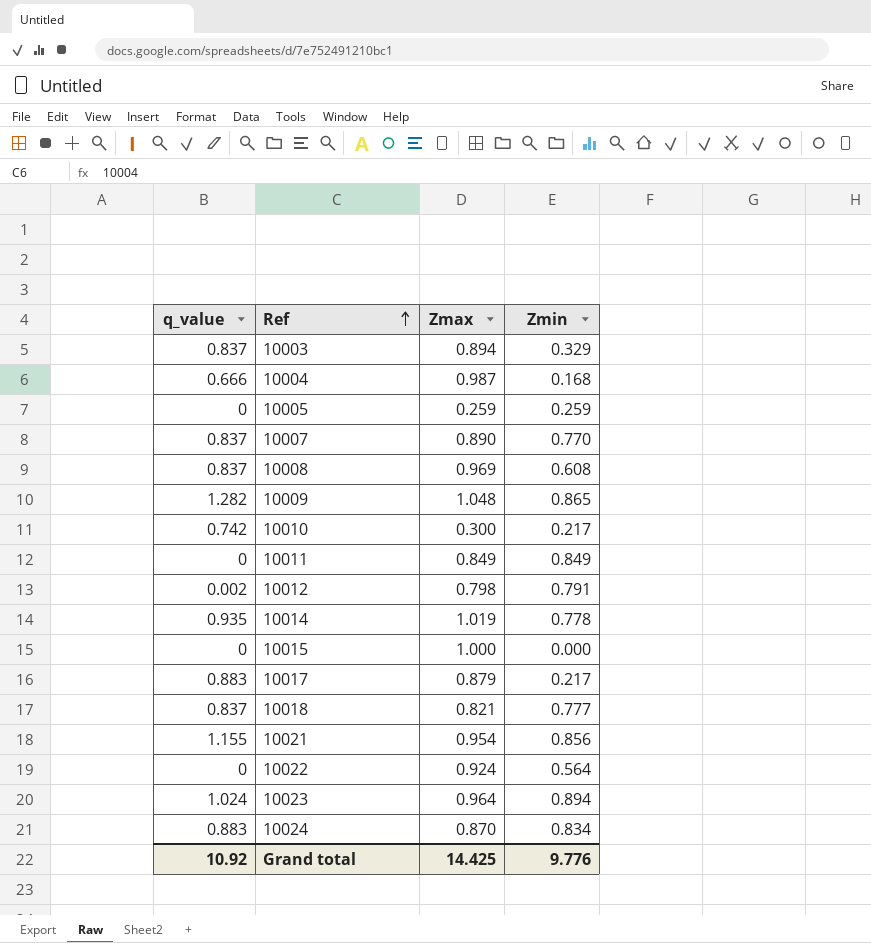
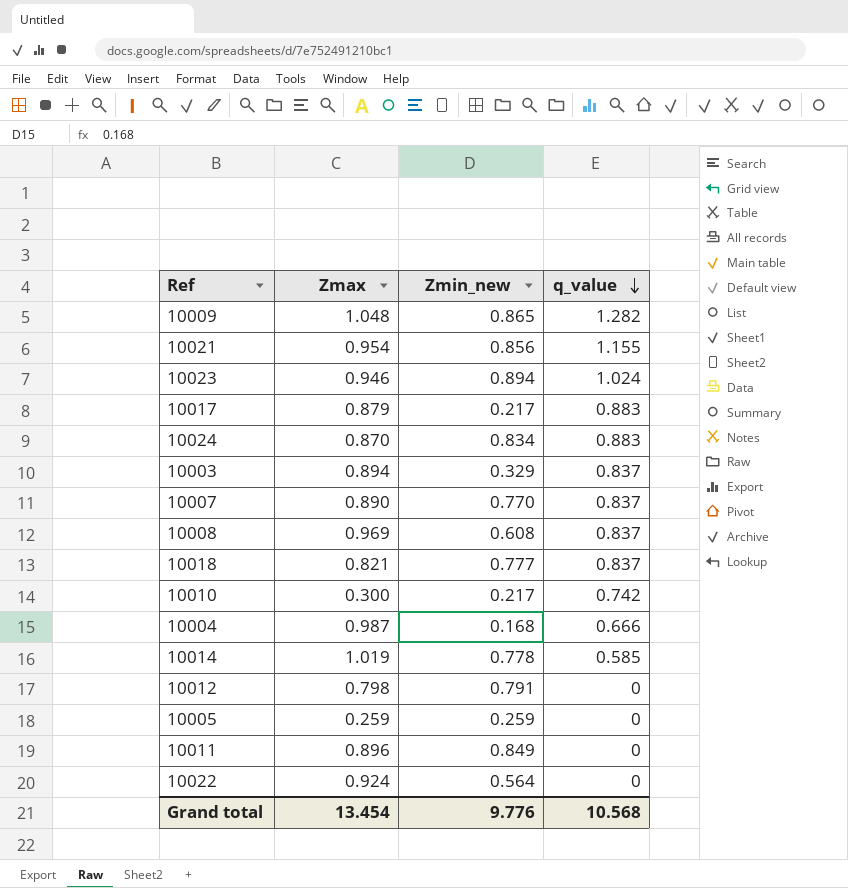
row order: Ref ascending -> q_value descending
column name: Zmin -> Zmin_new
column q_value | position: 1 -> 4
row 10015: 0 | 1.000 | 0.000 -> none
10023 | Zmax: 0.964 -> 0.946
10014 | q_value: 0.935 -> 0.585
10012 | q_value: 0.002 -> 0
10011 | Zmax: 0.849 -> 0.896
Grand total | Zmax: 14.425 -> 13.454
Grand total | q_value: 10.92 -> 10.568

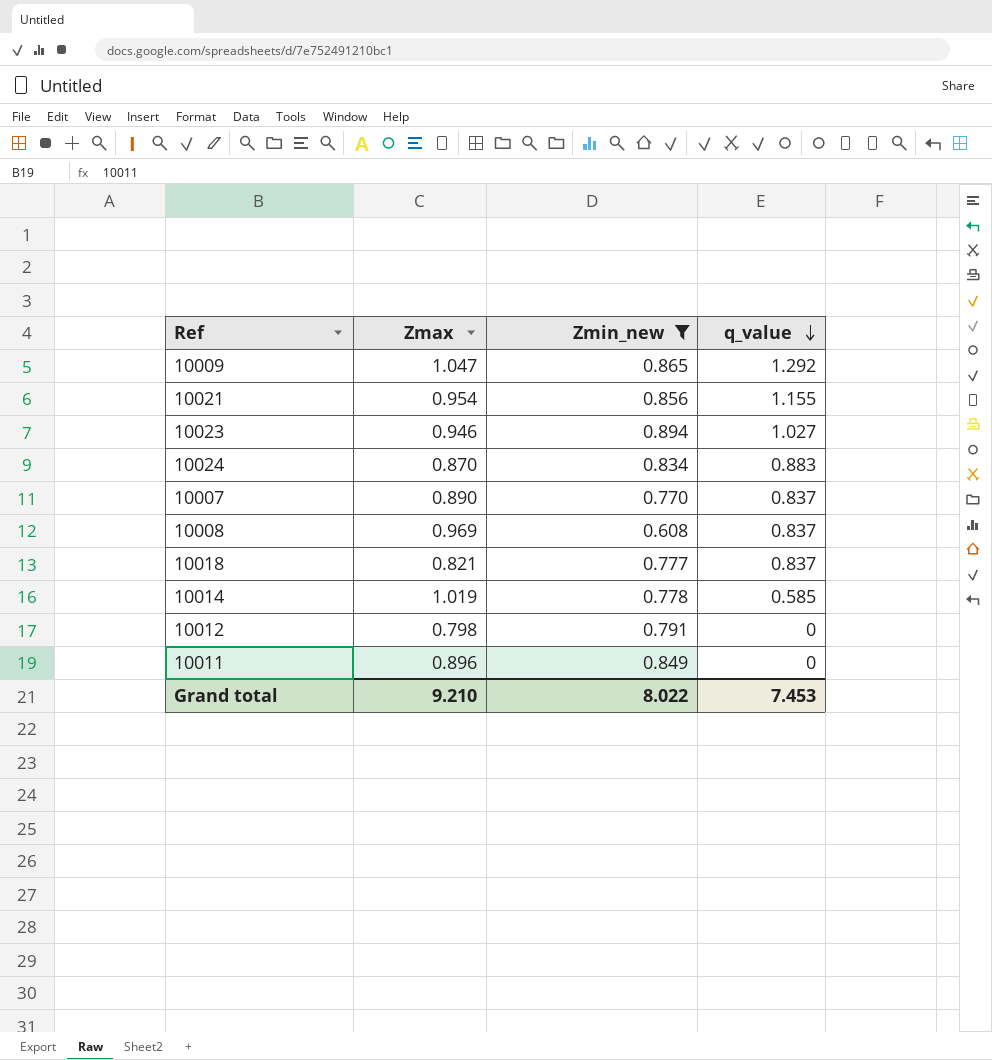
filter: none -> Zmin_new >= 0.608
10009 | Zmax: 1.048 -> 1.047
10009 | q_value: 1.282 -> 1.292
10023 | q_value: 1.024 -> 1.027
Grand total | Zmax: 13.454 -> 9.210
Grand total | Zmin_new: 9.776 -> 8.022
Grand total | q_value: 10.568 -> 7.453

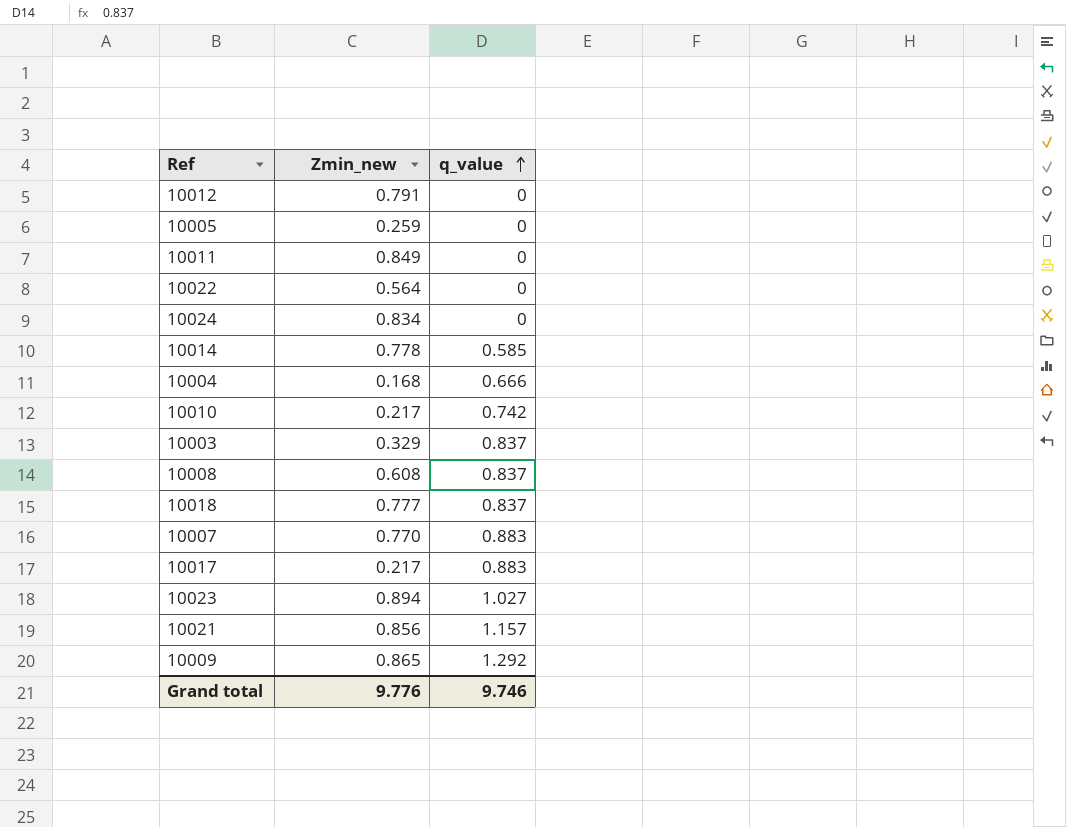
filter: Zmin_new >= 0.608 -> none
row order: q_value descending -> q_value ascending
column Zmax | position: 2 -> none
10024 | q_value: 0.883 -> 0
10007 | q_value: 0.837 -> 0.883
10021 | q_value: 1.155 -> 1.157
Grand total | Zmin_new: 8.022 -> 9.776
Grand total | q_value: 7.453 -> 9.746

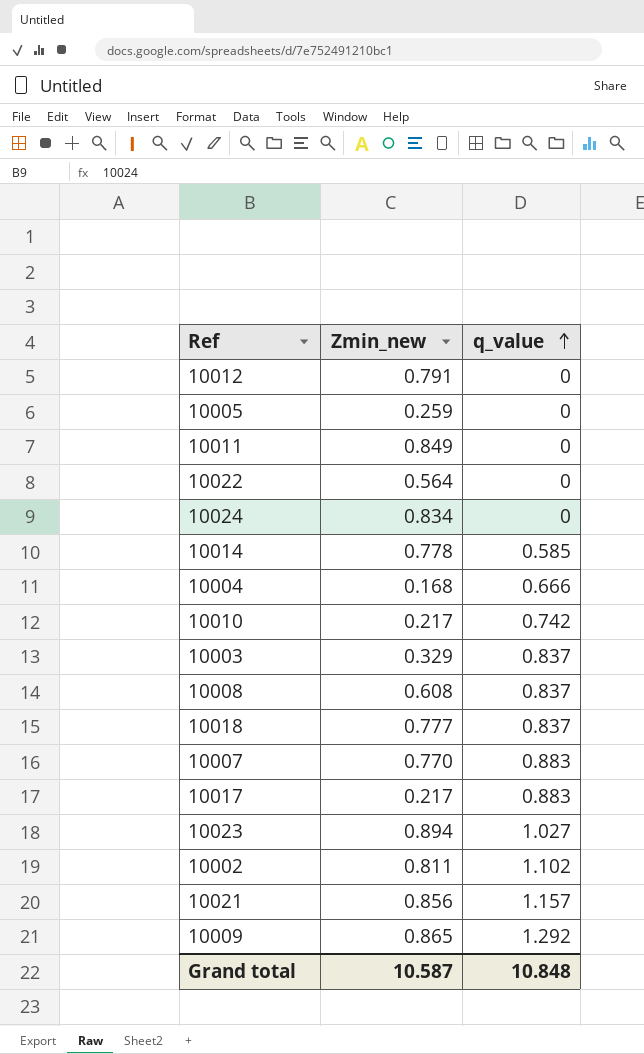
row 10002: none -> 0.811 | 1.102
Grand total | Zmin_new: 9.776 -> 10.587
Grand total | q_value: 9.746 -> 10.848

